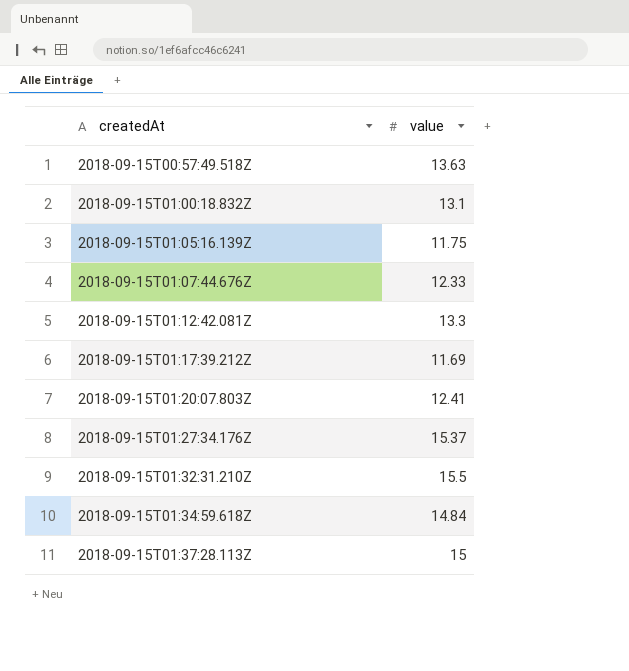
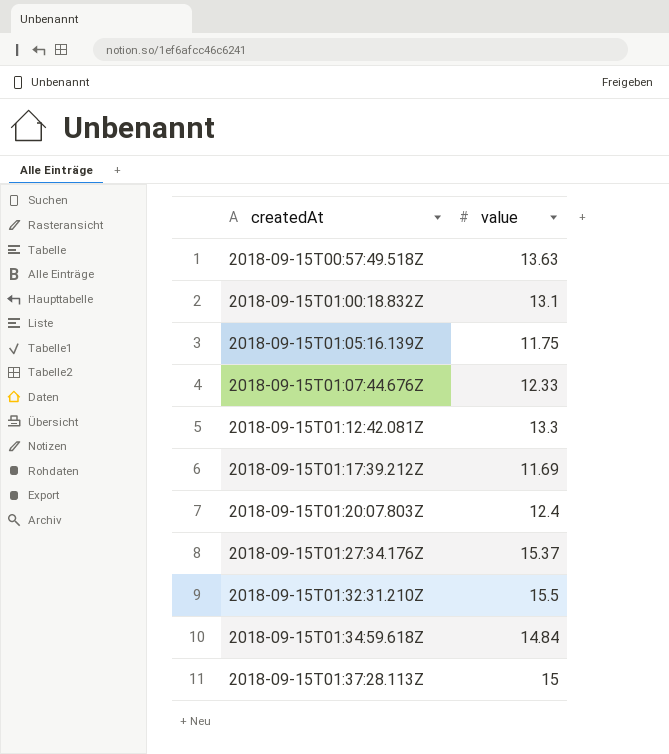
2018-09-15T01:20:07.803Z | value: 12.41 -> 12.4

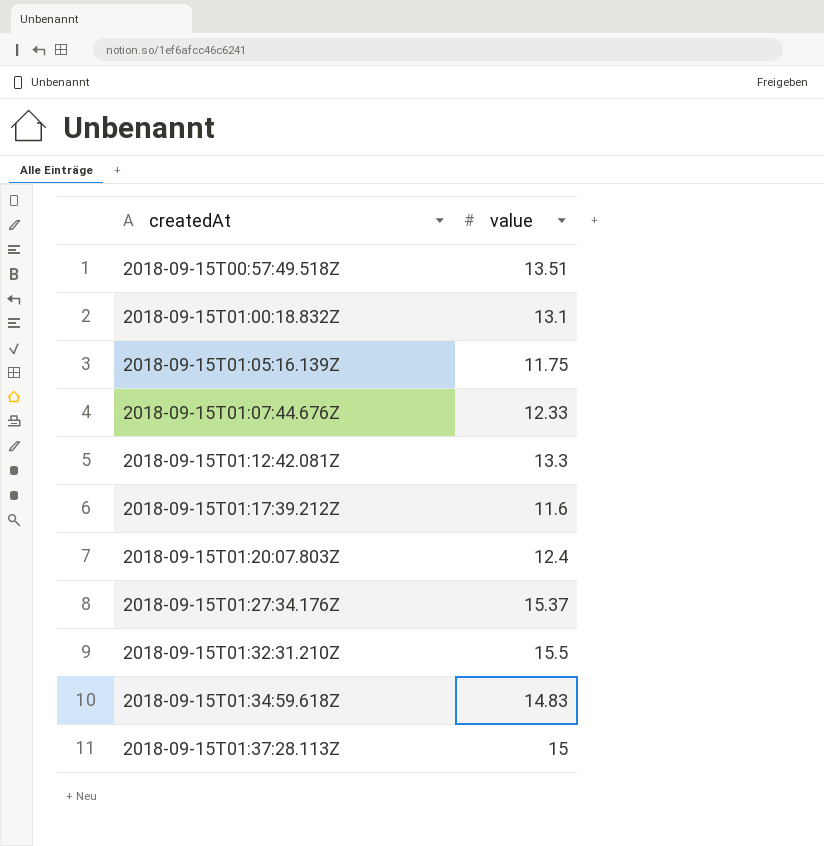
2018-09-15T00:57:49.518Z | value: 13.63 -> 13.51
2018-09-15T01:17:39.212Z | value: 11.69 -> 11.6
2018-09-15T01:34:59.618Z | value: 14.84 -> 14.83

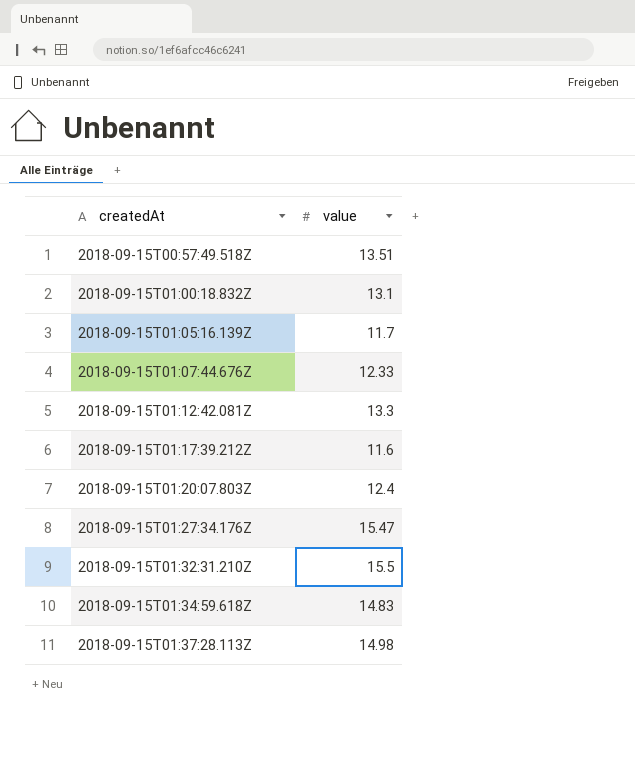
2018-09-15T01:05:16.139Z | value: 11.75 -> 11.7
2018-09-15T01:27:34.176Z | value: 15.37 -> 15.47
2018-09-15T01:37:28.113Z | value: 15 -> 14.98

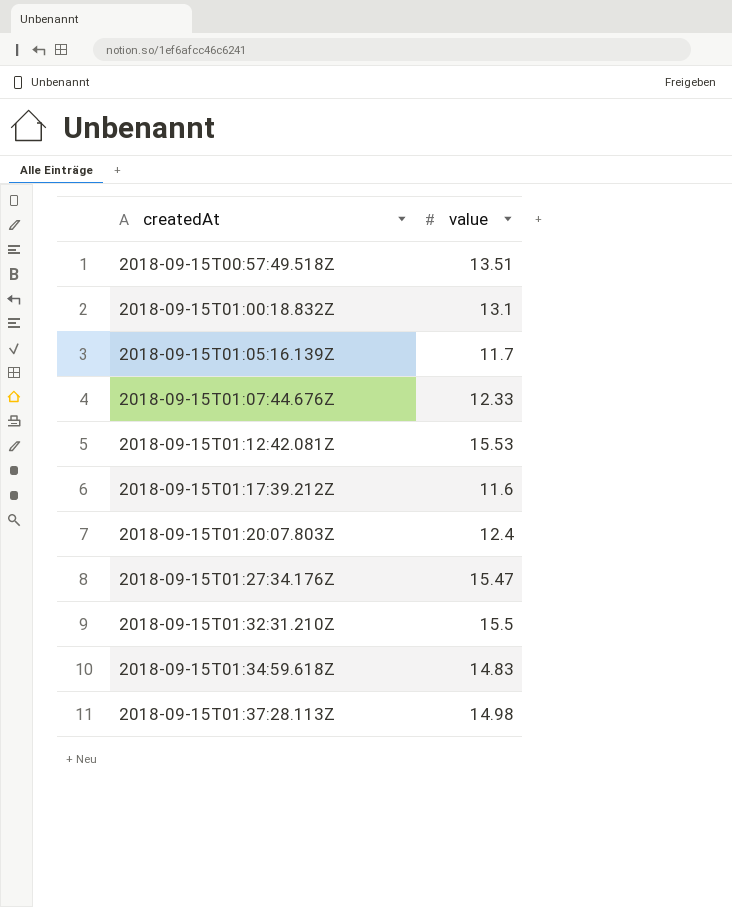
2018-09-15T01:12:42.081Z | value: 13.3 -> 15.53

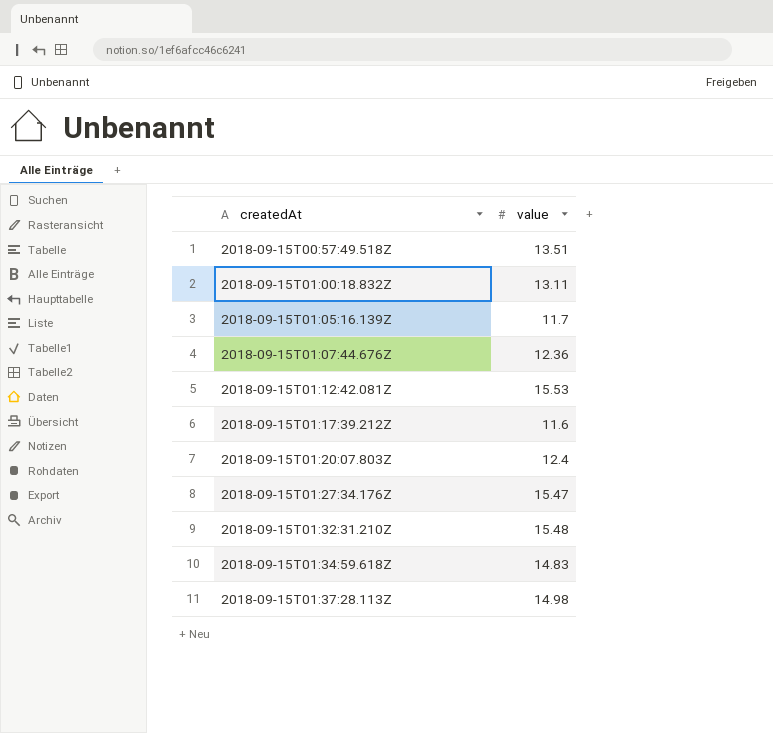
2018-09-15T01:00:18.832Z | value: 13.1 -> 13.11
2018-09-15T01:07:44.676Z | value: 12.33 -> 12.36
2018-09-15T01:32:31.210Z | value: 15.5 -> 15.48

